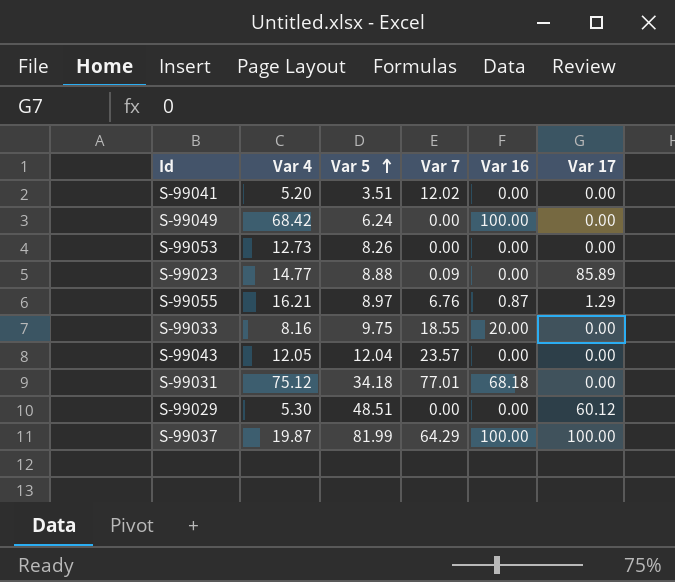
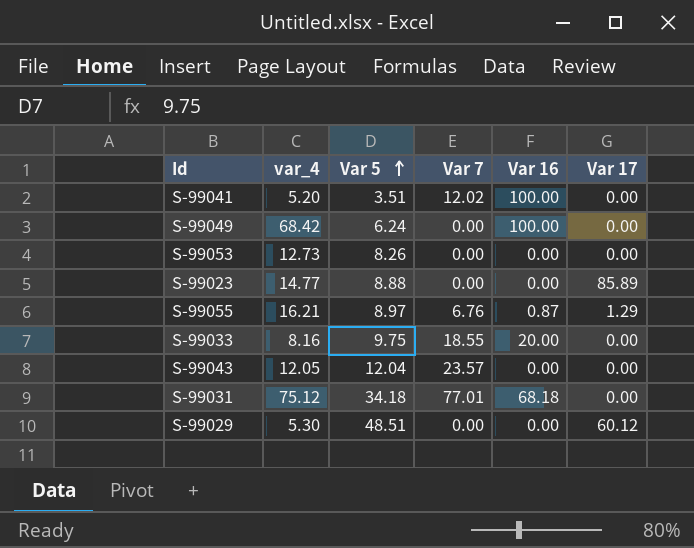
column name: Var 4 -> var_4
row S-99037: 19.87 | 81.99 | 64.29 | 100.00 | 100.00 -> none
S-99041 | Var 16: 0.00 -> 100.00
S-99023 | Var 7: 0.09 -> 0.00

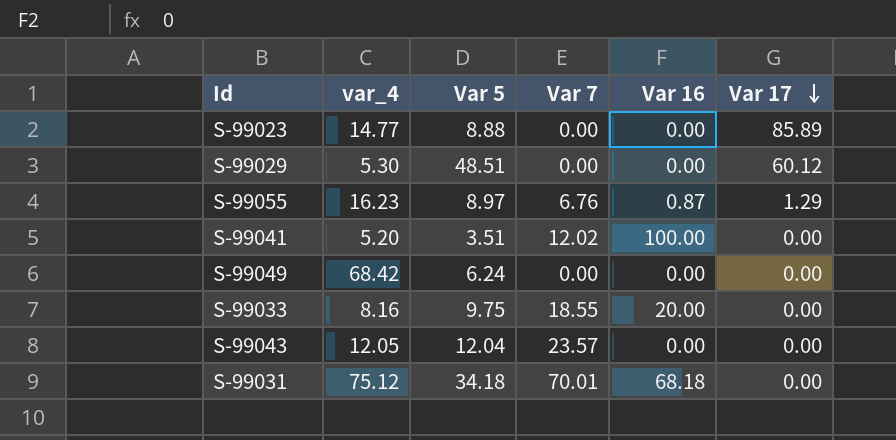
row order: Var 5 ascending -> Var 17 descending
row S-99053: 12.73 | 8.26 | 0.00 | 0.00 | 0.00 -> none
S-99055 | var_4: 16.21 -> 16.23
S-99049 | Var 16: 100.00 -> 0.00
S-99031 | Var 7: 77.01 -> 70.01

